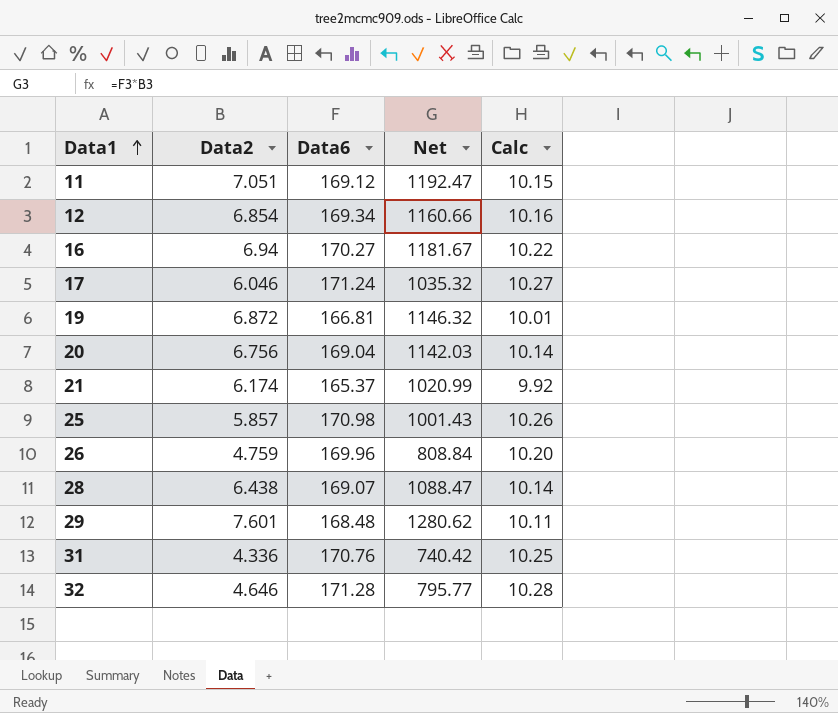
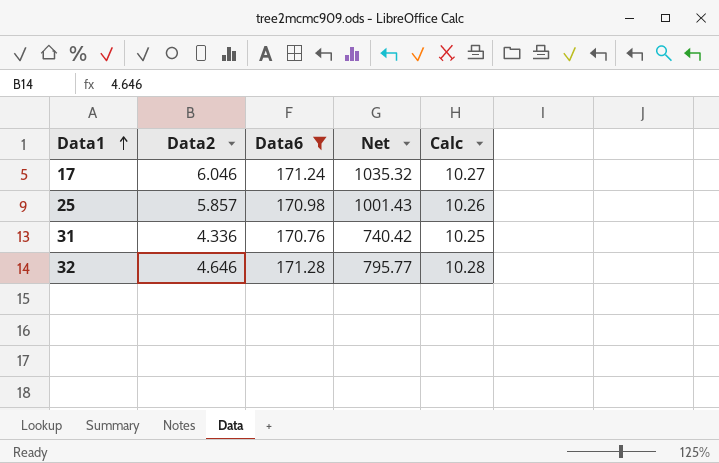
filter: none -> Data6 >= 170.76

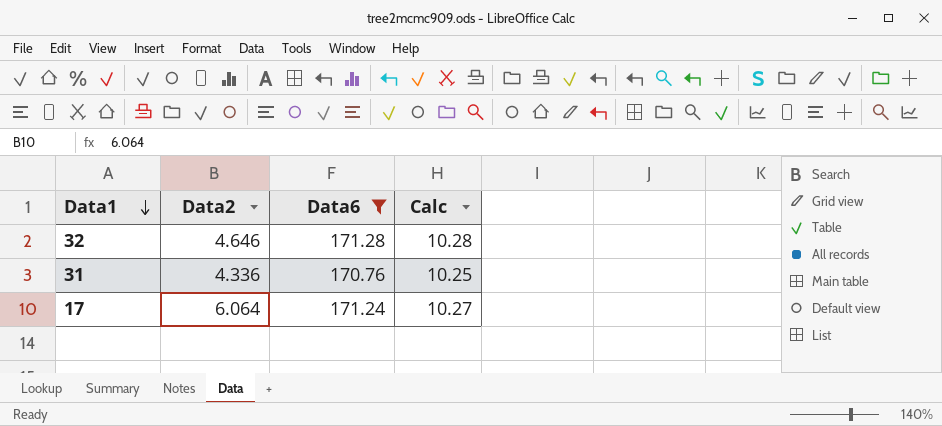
row order: Data1 ascending -> Data1 descending
column Net | formula: [Data2] * [Data6] -> none
row 25: 5.857 | 170.98 | 1001.43 | 10.26 -> none
17 | Data2: 6.046 -> 6.064

